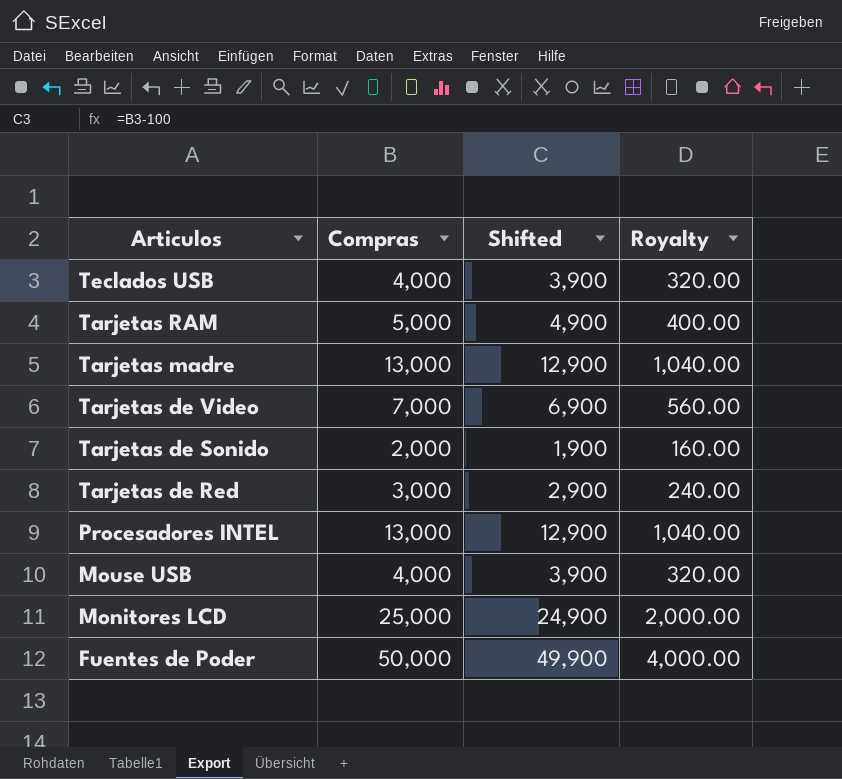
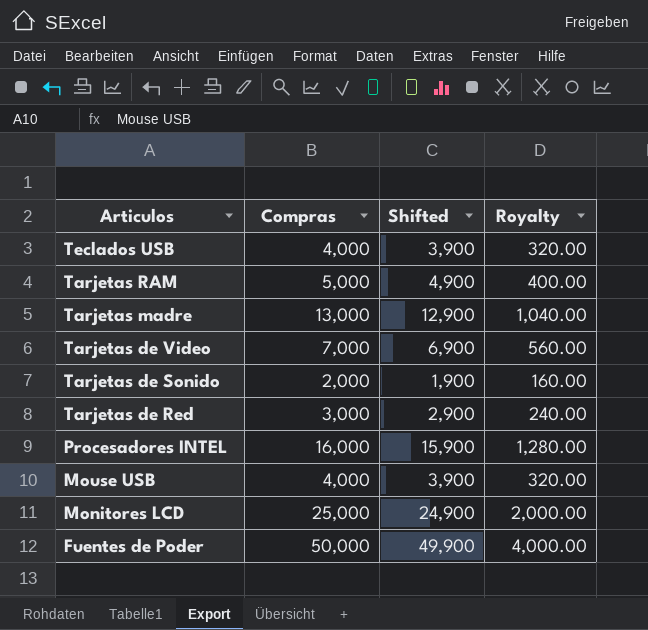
Procesadores INTEL | Compras: 13,000 -> 16,000
Procesadores INTEL | Shifted: 12,900 -> 15,900
Procesadores INTEL | Royalty: 1,040.00 -> 1,280.00

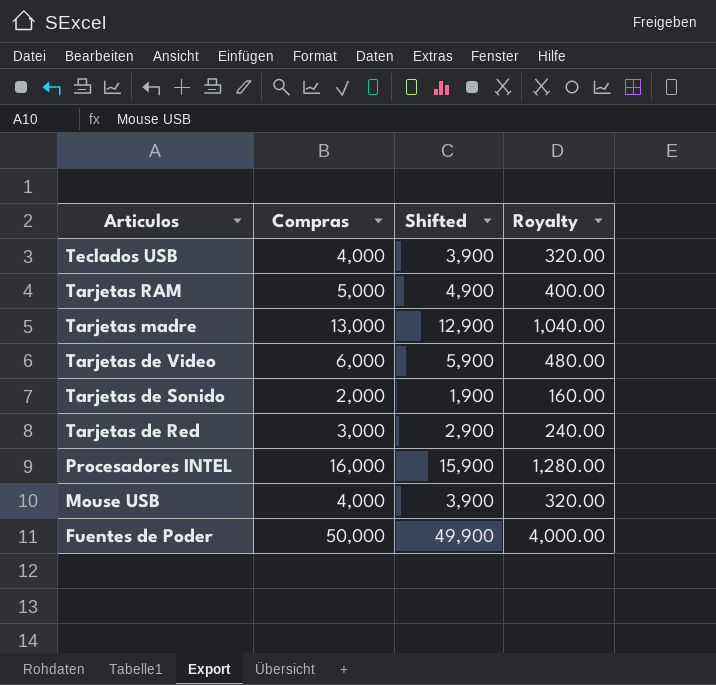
row Monitores LCD: 25,000 | 24,900 | 2,000.00 -> none
Tarjetas de Video | Compras: 7,000 -> 6,000
Tarjetas de Video | Shifted: 6,900 -> 5,900
Tarjetas de Video | Royalty: 560.00 -> 480.00

